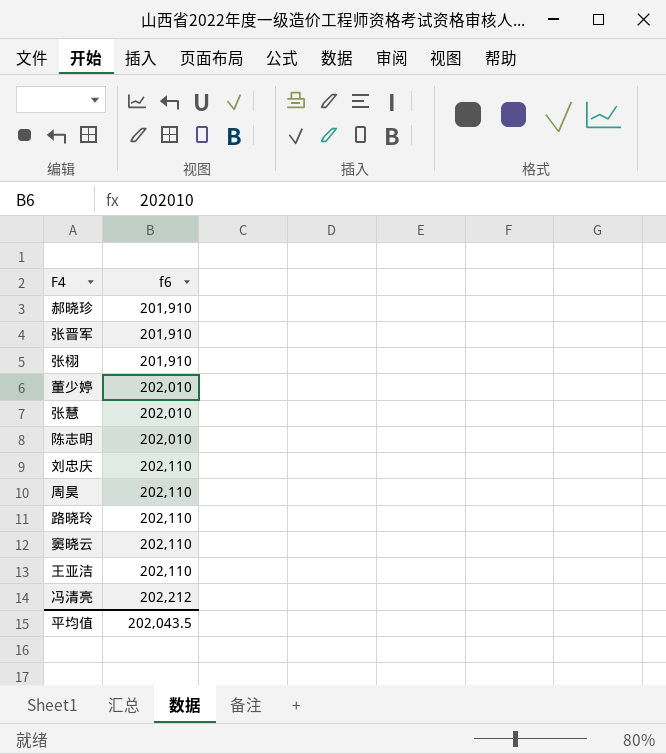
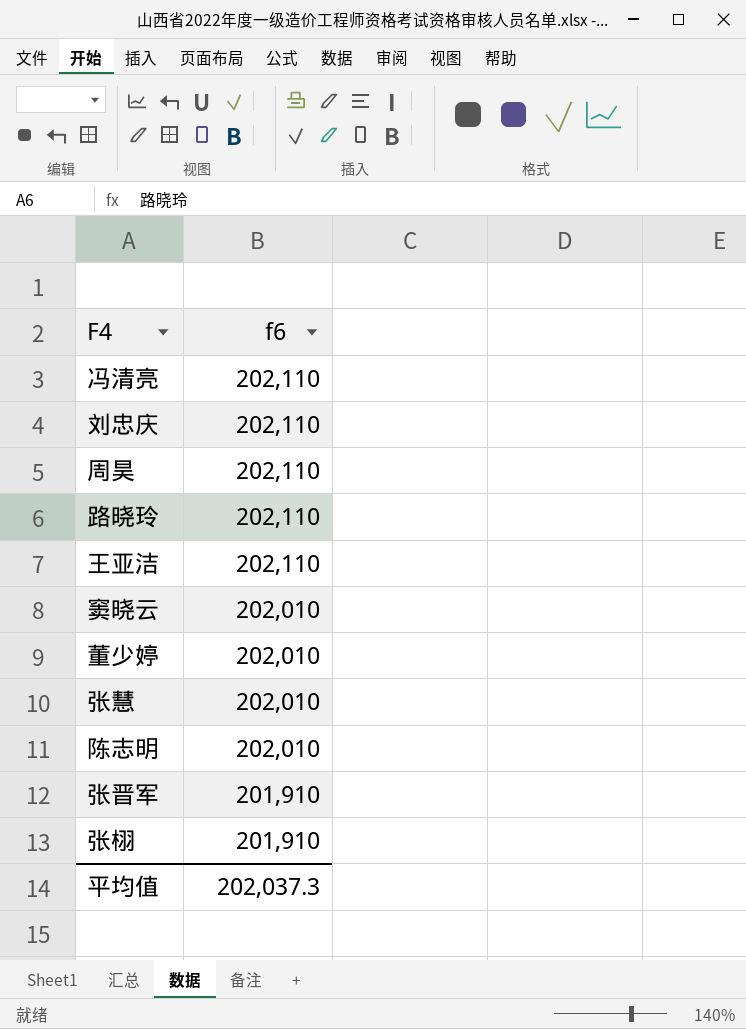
row order: f6 ascending -> f6 descending
row 郝晓珍: 201,910 -> none
冯清亮 | f6: 202,212 -> 202,110
窦晓云 | f6: 202,110 -> 202,010
平均值 | f6: 202,043.5 -> 202,037.3

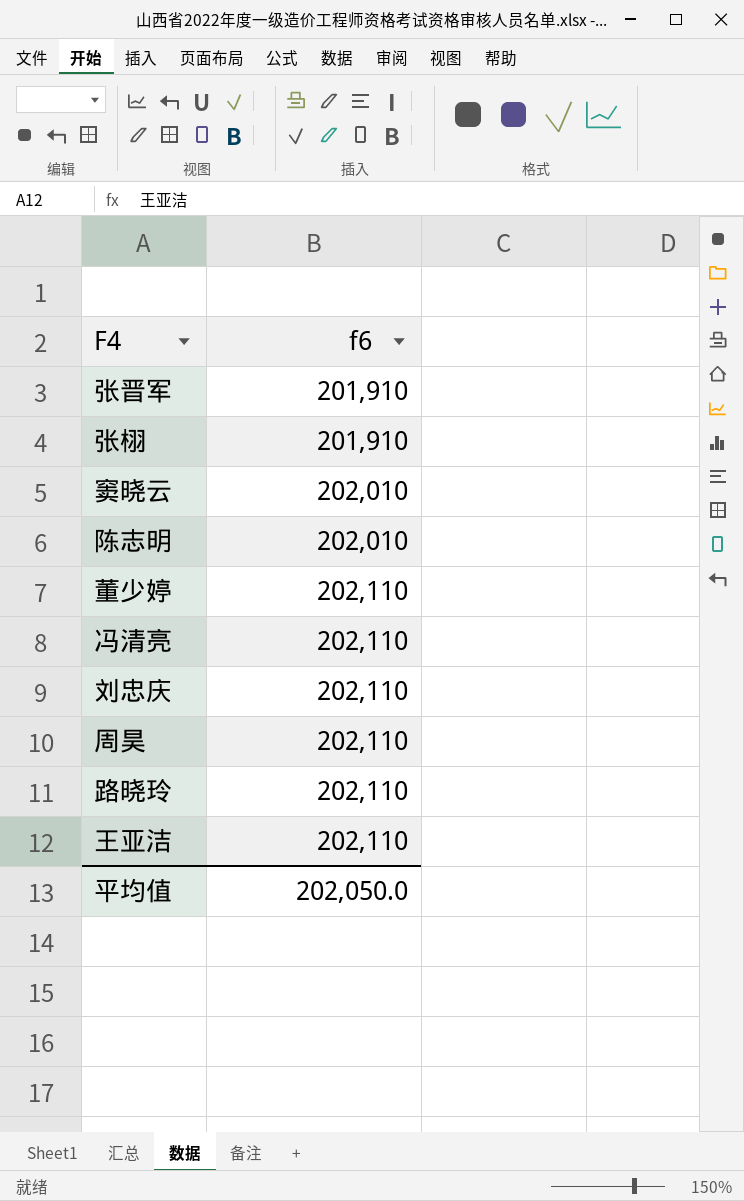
row order: f6 descending -> f6 ascending
row 张慧: 202,010 -> none
董少婷 | f6: 202,010 -> 202,110
平均值 | f6: 202,037.3 -> 202,050.0

